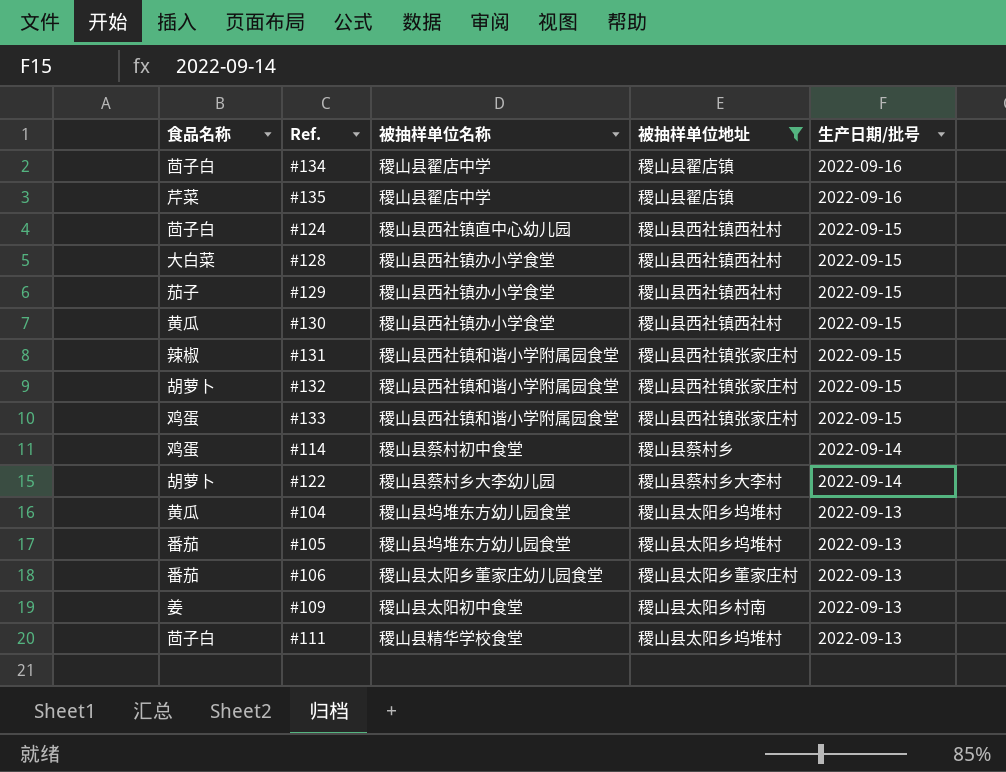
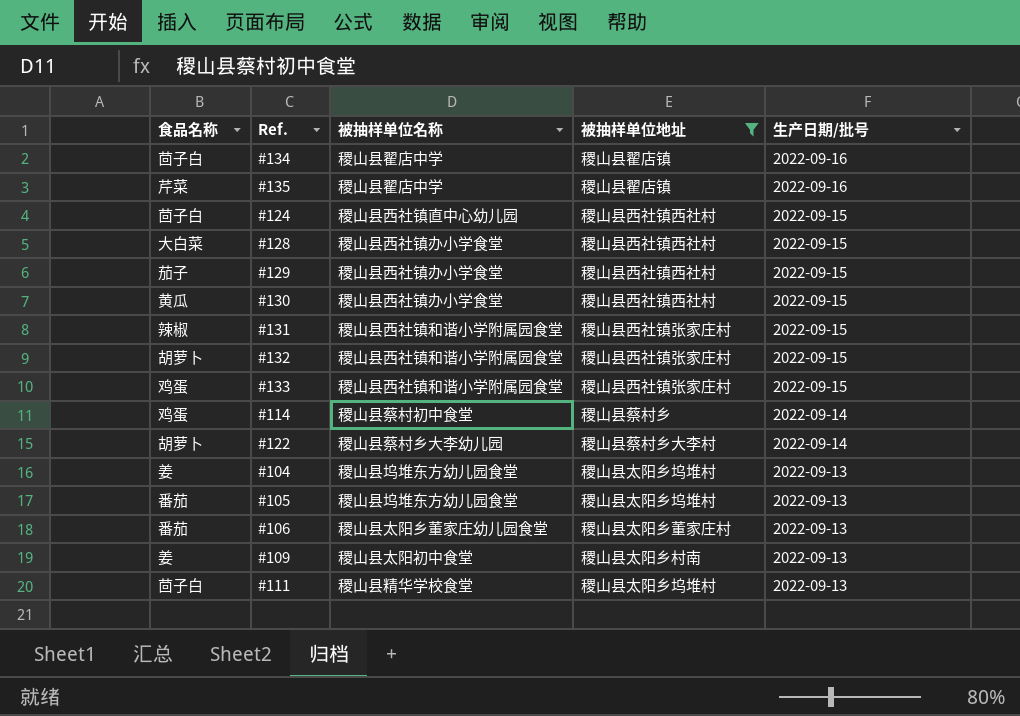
#104 | 食品名称: 黄瓜 -> 姜

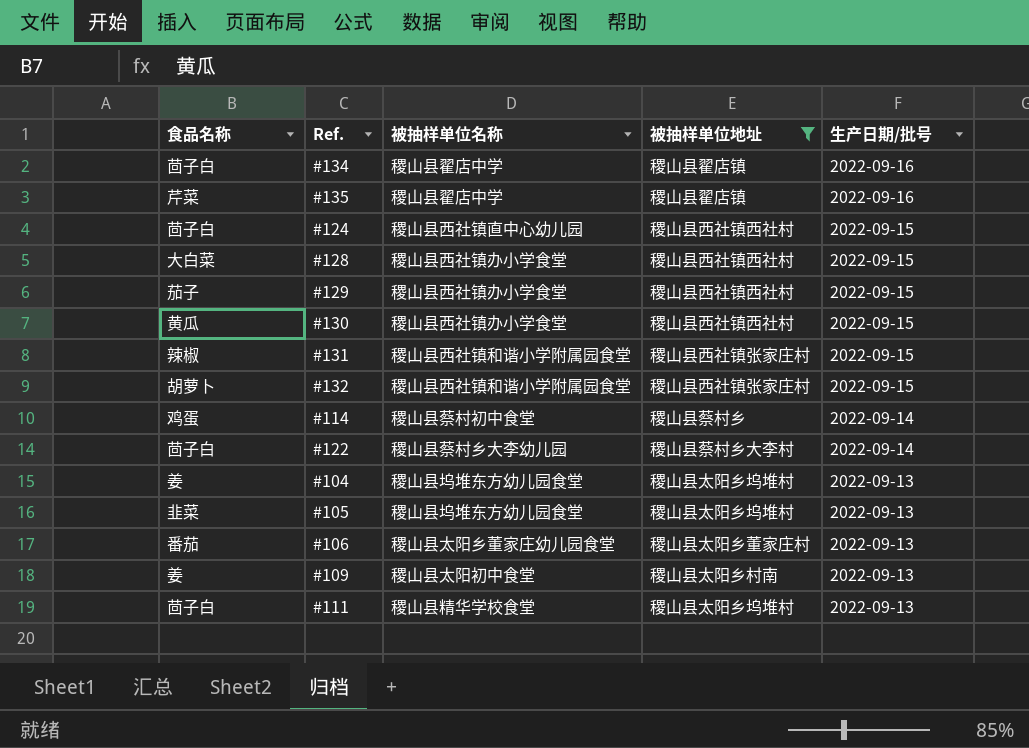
row #133: 鸡蛋 | 稷山县西社镇和谐小学附属园食堂 | 稷山县西社镇张家庄村 | 2022-09-15 -> none
#122 | 食品名称: 胡萝卜 -> 茴子白
#105 | 食品名称: 番茄 -> 韭菜

